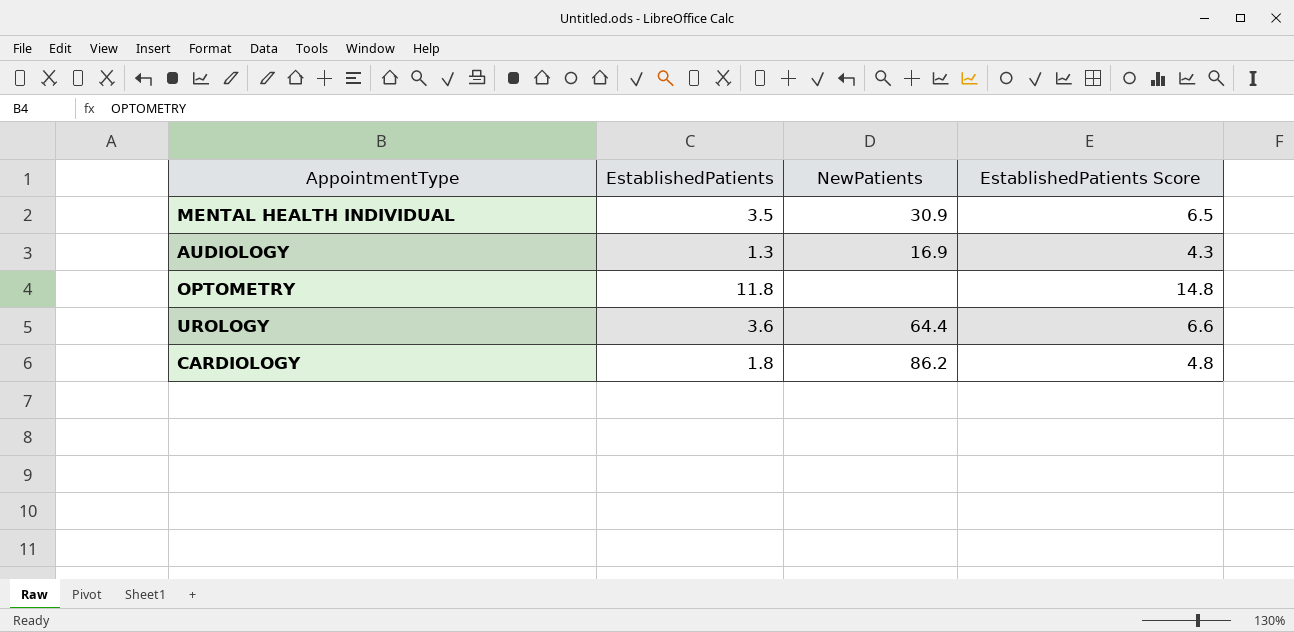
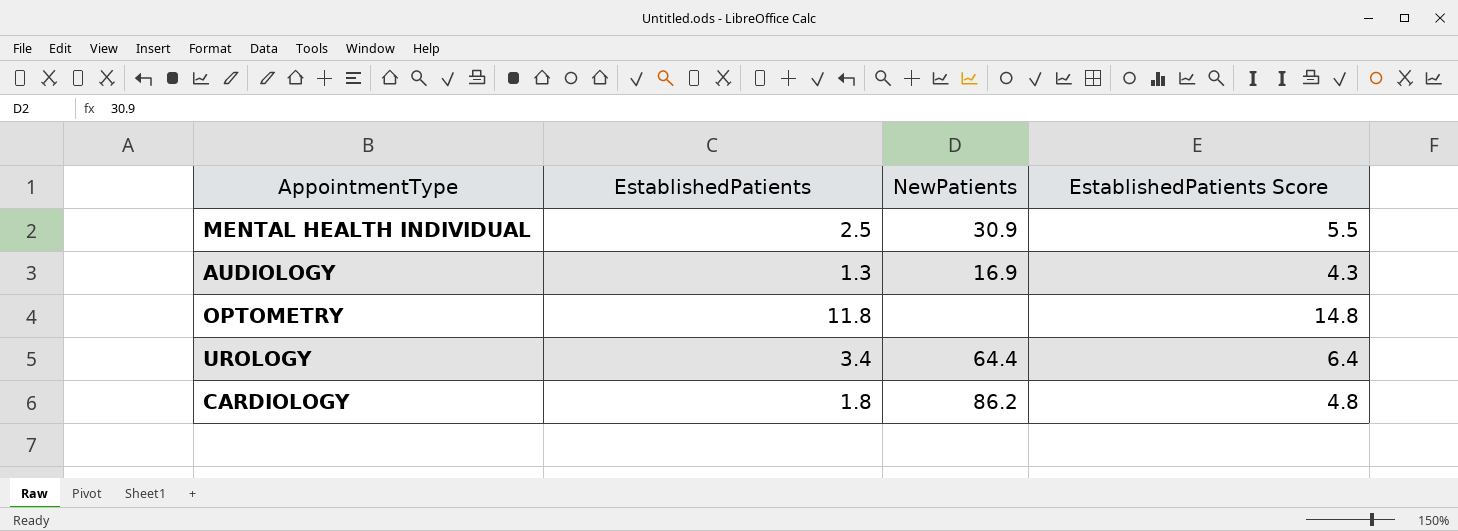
MENTAL HEALTH INDIVIDUAL | EstablishedPatients: 3.5 -> 2.5
MENTAL HEALTH INDIVIDUAL | EstablishedPatients Score: 6.5 -> 5.5
UROLOGY | EstablishedPatients: 3.6 -> 3.4
UROLOGY | EstablishedPatients Score: 6.6 -> 6.4

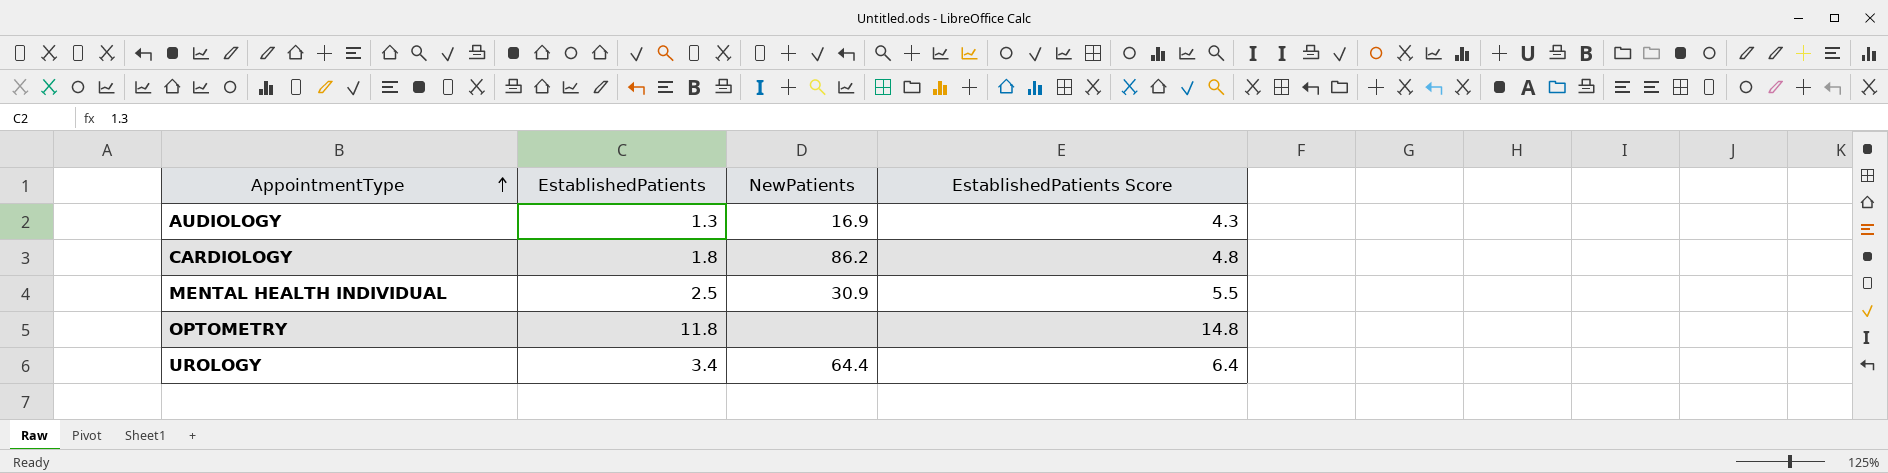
row order: none -> AppointmentType ascending

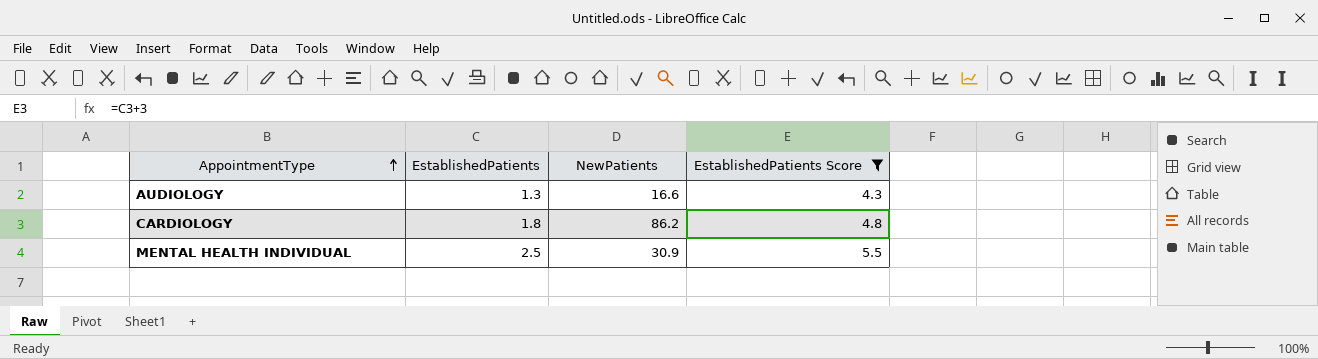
filter: none -> EstablishedPatients Score <= 5.5
AUDIOLOGY | NewPatients: 16.9 -> 16.6

